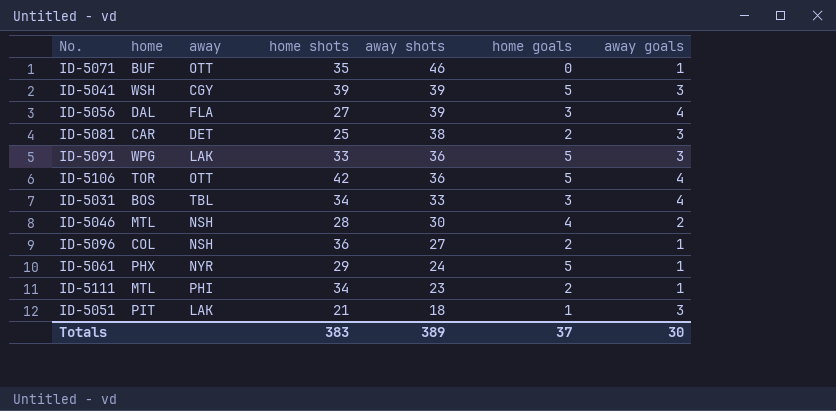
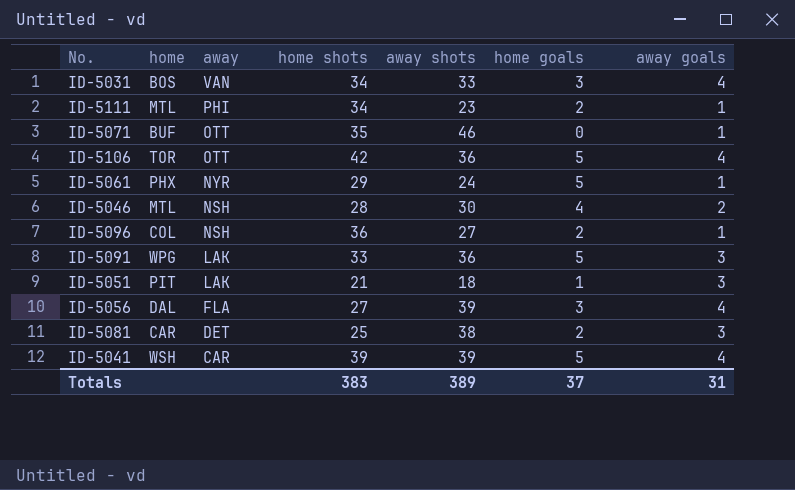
row order: away shots descending -> away descending
ID-5031 | away: TBL -> VAN
ID-5041 | away: CGY -> CAR
ID-5041 | away goals: 3 -> 4
Totals | away goals: 30 -> 31

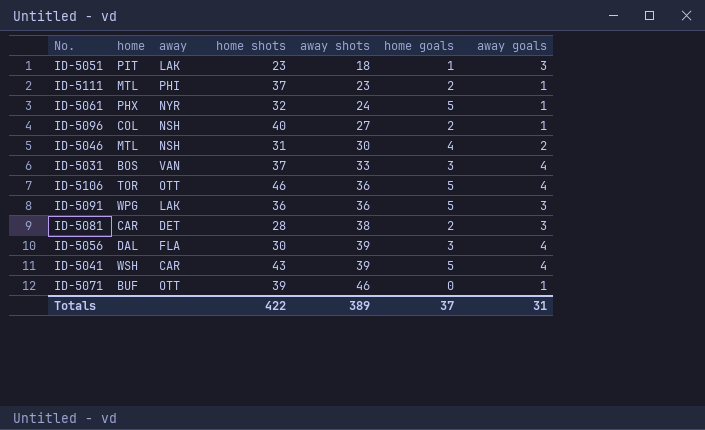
row order: away descending -> away shots ascending
ID-5051 | home shots: 21 -> 23
ID-5111 | home shots: 34 -> 37
ID-5061 | home shots: 29 -> 32
ID-5096 | home shots: 36 -> 40
ID-5046 | home shots: 28 -> 31
ID-5031 | home shots: 34 -> 37
ID-5106 | home shots: 42 -> 46
ID-5091 | home shots: 33 -> 36
ID-5081 | home shots: 25 -> 28
ID-5056 | home shots: 27 -> 30
ID-5041 | home shots: 39 -> 43
ID-5071 | home shots: 35 -> 39
Totals | home shots: 383 -> 422

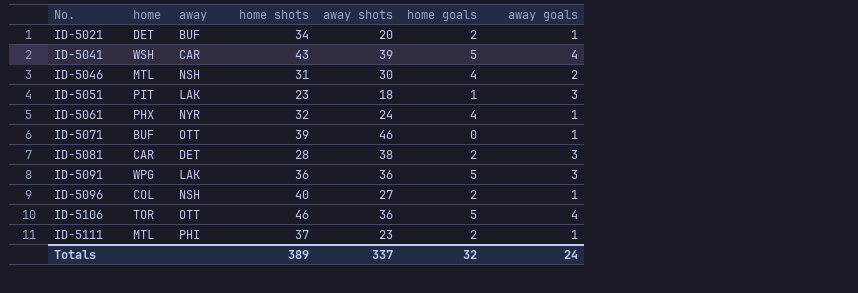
row order: away shots ascending -> No. ascending
row ID-5031: BOS | VAN | 37 | 33 | 3 | 4 -> none
row ID-5056: DAL | FLA | 30 | 39 | 3 | 4 -> none
row ID-5021: none -> DET | BUF | 34 | 20 | 2 | 1
ID-5061 | home goals: 5 -> 4
Totals | home shots: 422 -> 389
Totals | away shots: 389 -> 337
Totals | home goals: 37 -> 32
Totals | away goals: 31 -> 24

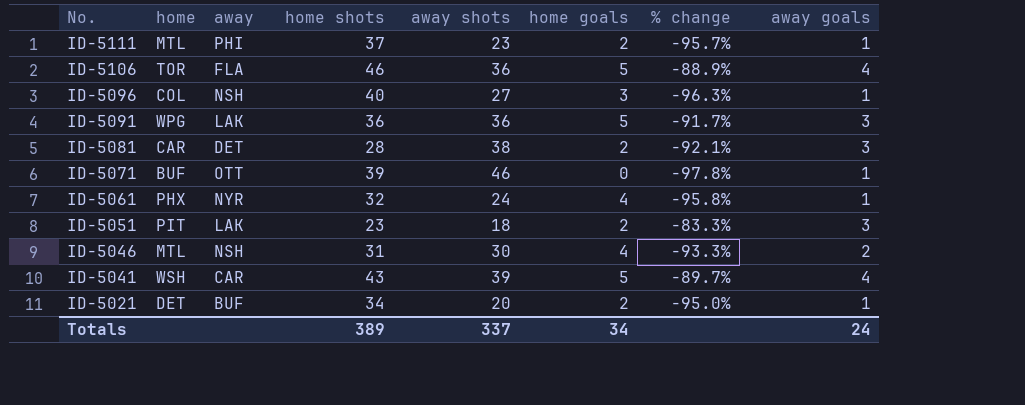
row order: No. ascending -> No. descending
column % change | formula: none -> ([away goals] - [away shots]) / [away shots]
ID-5106 | away: OTT -> FLA
ID-5096 | home goals: 2 -> 3
ID-5051 | home goals: 1 -> 2
Totals | home goals: 32 -> 34

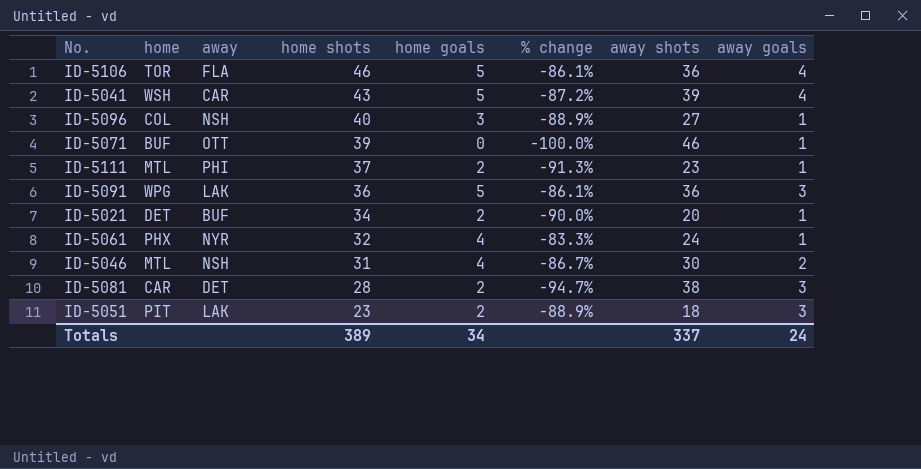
row order: No. descending -> home shots descending
column % change | formula: ([away goals] - [away shots]) / [away shots] -> ([home goals] - [away shots]) / [away shots]
column away shots | position: 5 -> 7

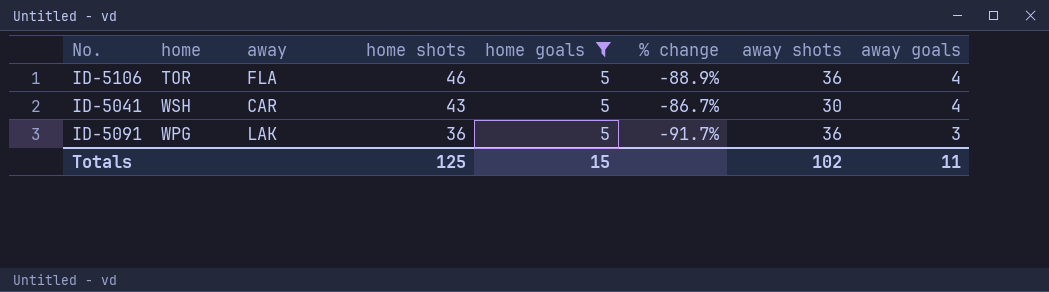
filter: none -> home goals = 5
column % change | formula: ([home goals] - [away shots]) / [away shots] -> ([away goals] - [away shots]) / [away shots]
ID-5041 | away shots: 39 -> 30
Totals | home shots: 389 -> 125
Totals | home goals: 34 -> 15
Totals | away shots: 337 -> 102
Totals | away goals: 24 -> 11

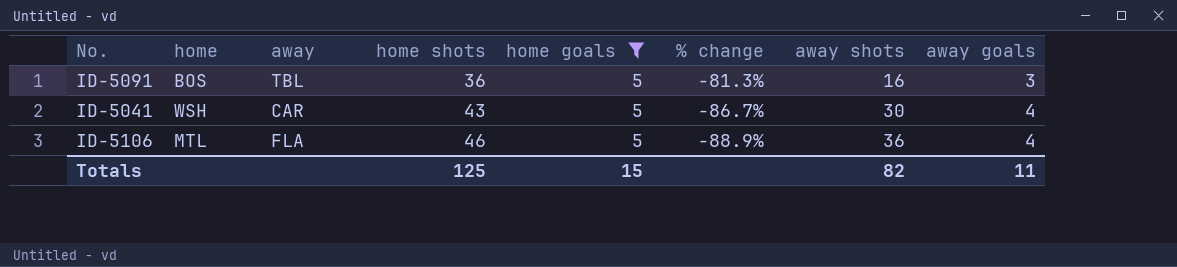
row order: home shots descending -> home shots ascending
ID-5091 | home: WPG -> BOS
ID-5091 | away: LAK -> TBL
ID-5091 | % change: -91.7% -> -81.3%
ID-5091 | away shots: 36 -> 16
ID-5106 | home: TOR -> MTL
Totals | away shots: 102 -> 82

